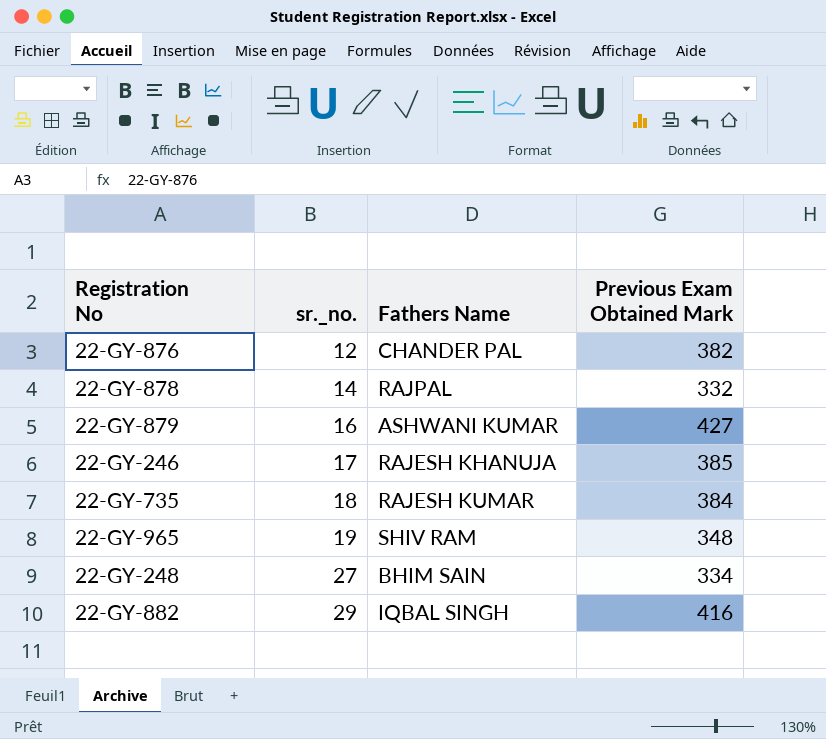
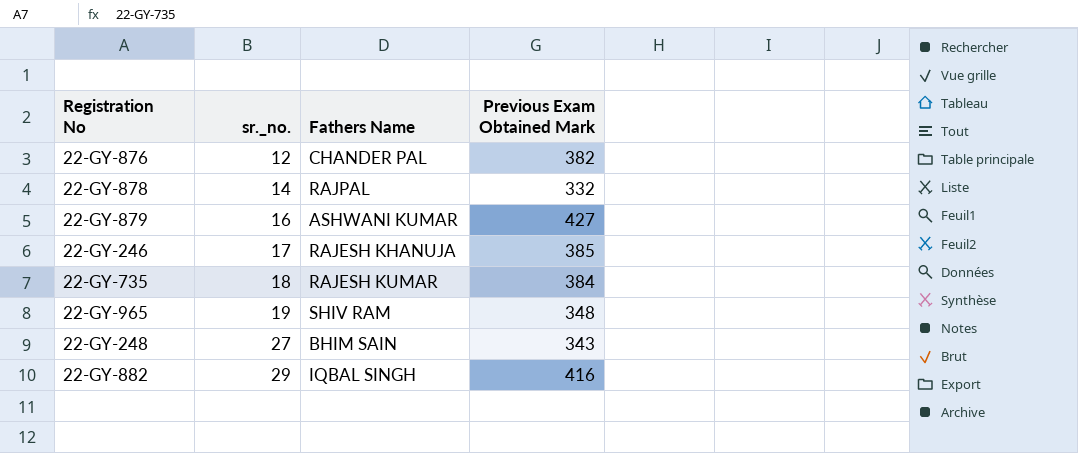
22-GY-248 | Previous Exam Obtained Mark: 334 -> 343

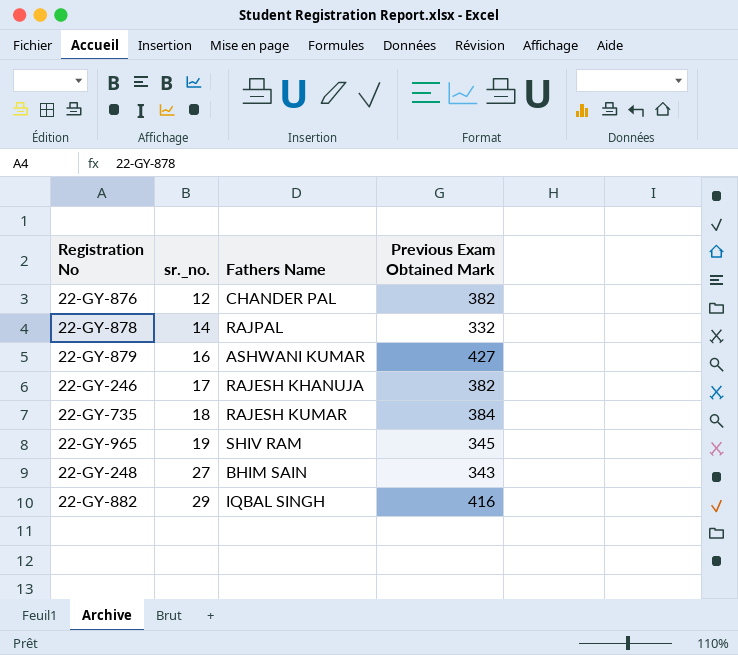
22-GY-246 | Previous Exam Obtained Mark: 385 -> 382
22-GY-965 | Previous Exam Obtained Mark: 348 -> 345

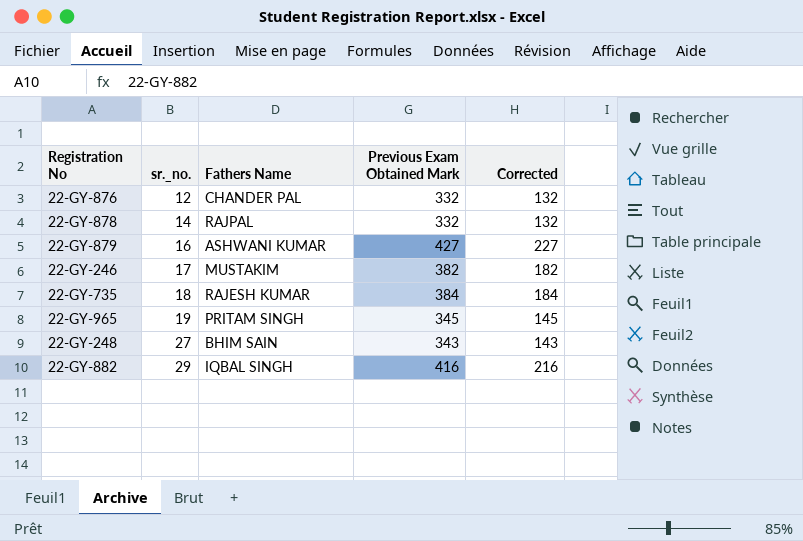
column Corrected | formula: none -> [Previous Exam Obtained Mark] - 200
22-GY-876 | Previous Exam Obtained Mark: 382 -> 332
22-GY-246 | Fathers Name: RAJESH KHANUJA -> MUSTAKIM
22-GY-965 | Fathers Name: SHIV RAM -> PRITAM SINGH

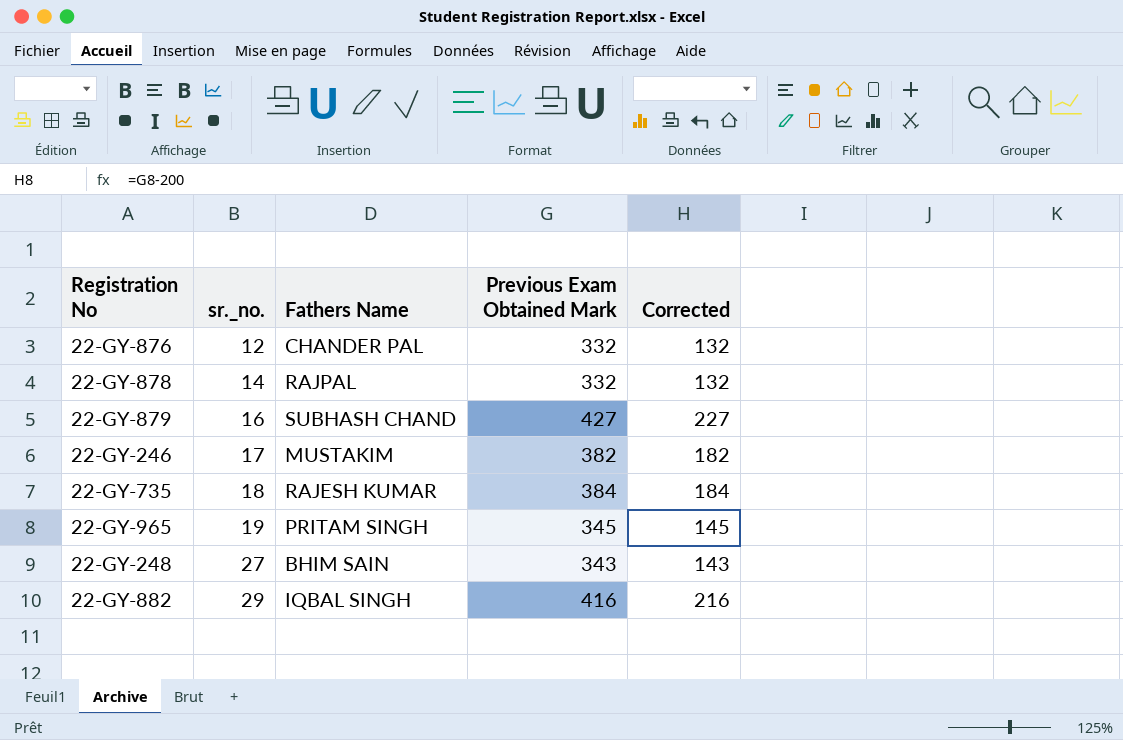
22-GY-879 | Fathers Name: ASHWANI KUMAR -> SUBHASH CHAND

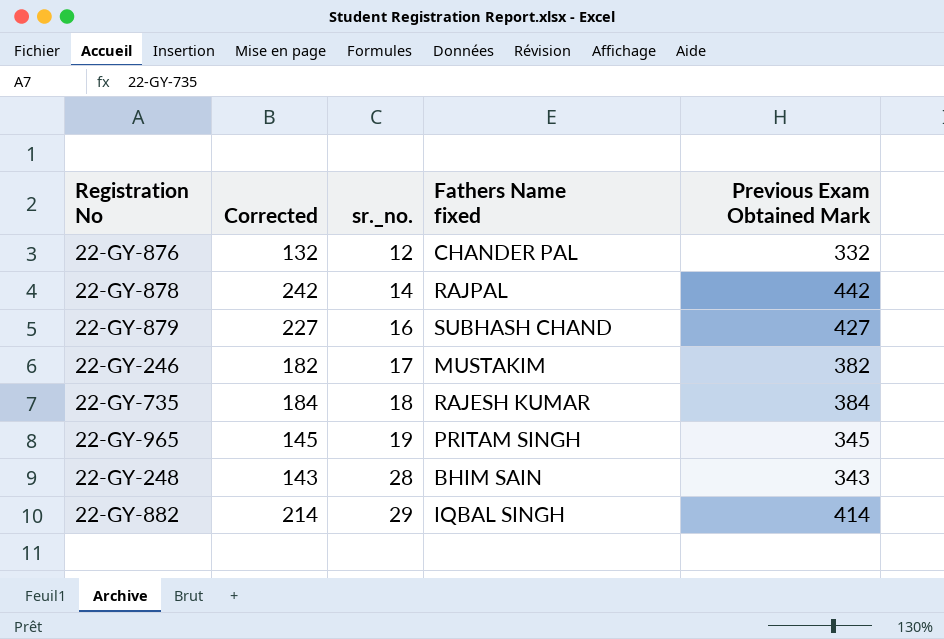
column Corrected | position: 5 -> 2
column name: Fathers Name -> Fathers Name fixed
22-GY-878 | Corrected: 132 -> 242
22-GY-878 | Previous Exam Obtained Mark: 332 -> 442
22-GY-248 | sr._no.: 27 -> 28
22-GY-882 | Corrected: 216 -> 214
22-GY-882 | Previous Exam Obtained Mark: 416 -> 414

